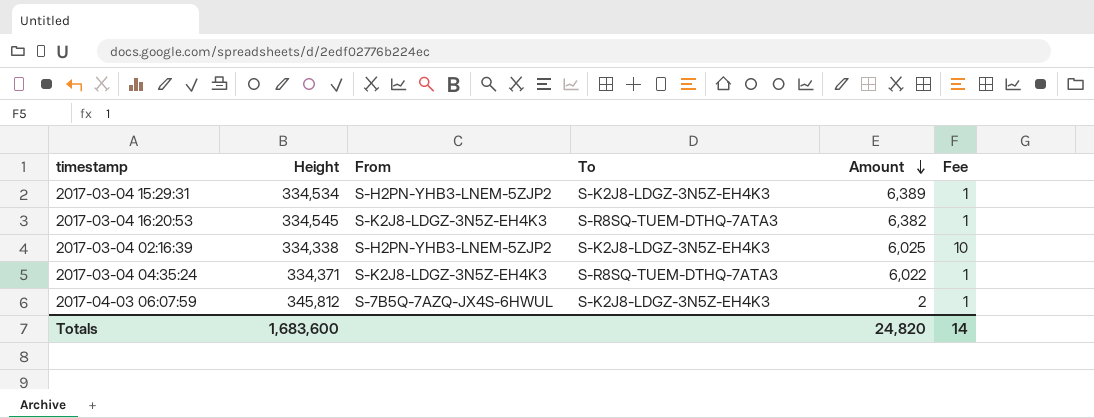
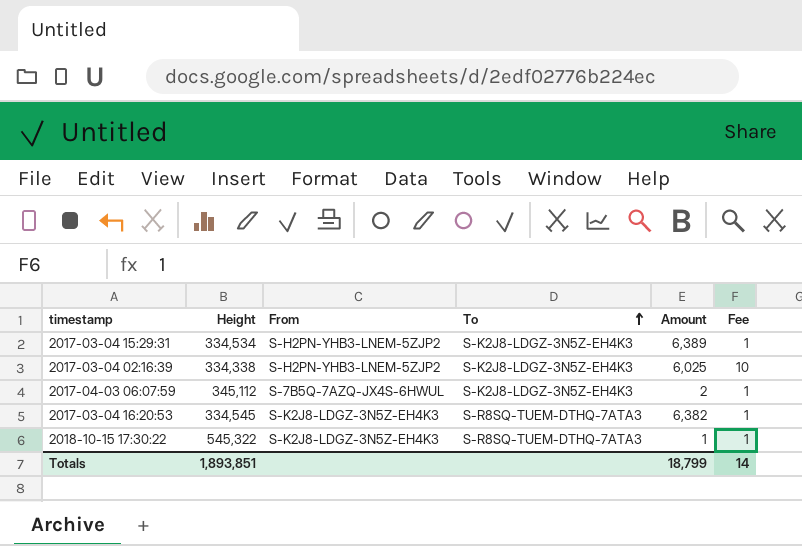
row order: Amount descending -> To ascending
row 2017-03-04 04:35:24: 334,371 | S-K2J8-LDGZ-3N5Z-EH4K3 | S-R8SQ-TUEM-DTHQ-7ATA3 | 6,022 | 1 -> none
2017-04-03 06:07:59 | Height: 345,812 -> 345,112
row 2018-10-15 17:30:22: none -> 545,322 | S-K2J8-LDGZ-3N5Z-EH4K3 | S-R8SQ-TUEM-DTHQ-7ATA3 | 1 | 1
Totals | Height: 1,683,600 -> 1,893,851
Totals | Amount: 24,820 -> 18,799

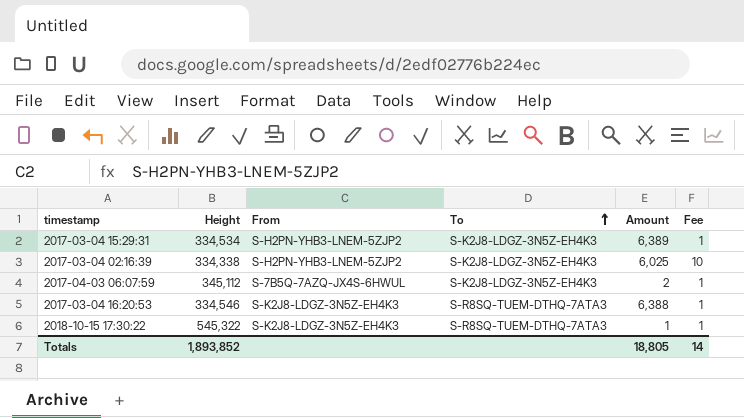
2017-03-04 16:20:53 | Height: 334,545 -> 334,546
2017-03-04 16:20:53 | Amount: 6,382 -> 6,388
Totals | Height: 1,893,851 -> 1,893,852
Totals | Amount: 18,799 -> 18,805

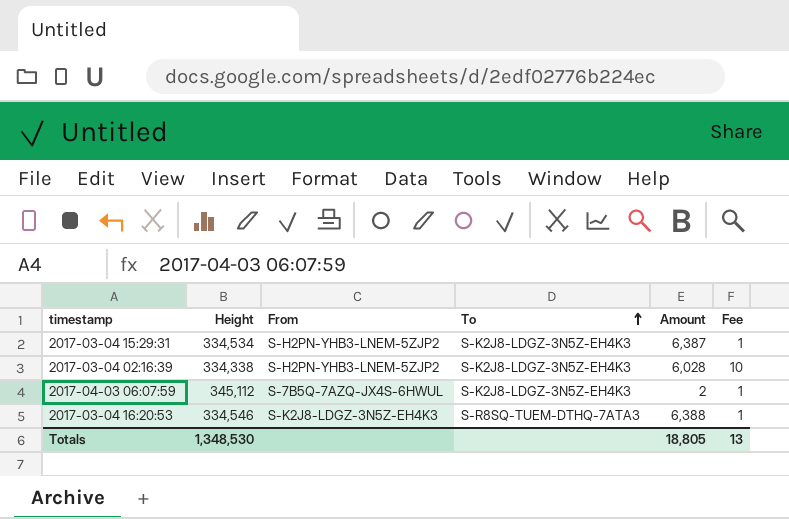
row 2018-10-15 17:30:22: 545,322 | S-K2J8-LDGZ-3N5Z-EH4K3 | S-R8SQ-TUEM-DTHQ-7ATA3 | 1 | 1 -> none
2017-03-04 15:29:31 | Amount: 6,389 -> 6,387
2017-03-04 02:16:39 | Amount: 6,025 -> 6,028
Totals | Height: 1,893,852 -> 1,348,530
Totals | Fee: 14 -> 13

